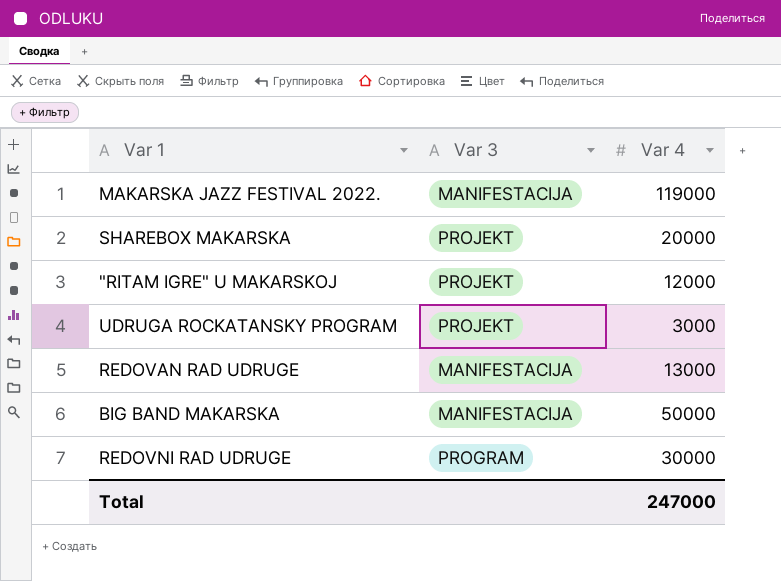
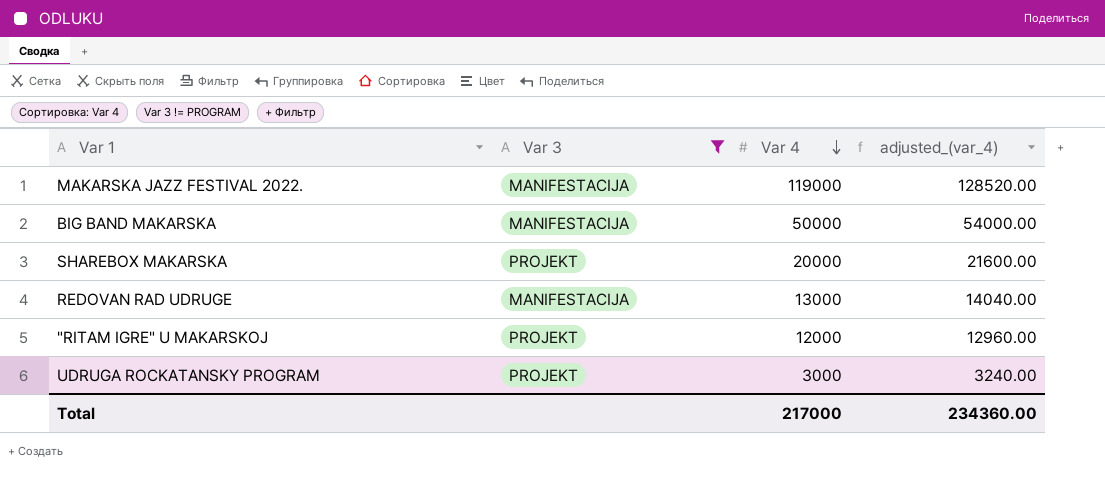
filter: none -> Var 3 != PROGRAM
row order: none -> Var 4 descending
column adjusted_(var_4) | formula: none -> [Var 4] * 1.08
Total | Var 4: 247000 -> 217000

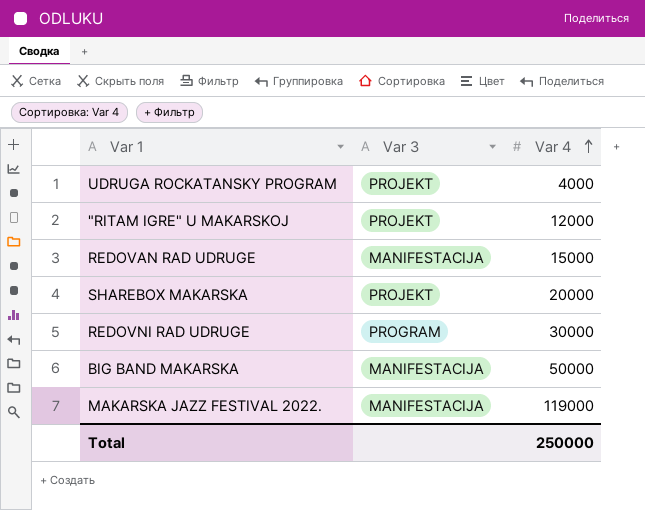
filter: Var 3 != PROGRAM -> none
row order: Var 4 descending -> Var 4 ascending
column adjusted_(var_4) | formula: [Var 4] * 1.08 -> none
UDRUGA ROCKATANSKY PROGRAM | Var 4: 3000 -> 4000
REDOVAN RAD UDRUGE | Var 4: 13000 -> 15000
Total | Var 4: 217000 -> 250000

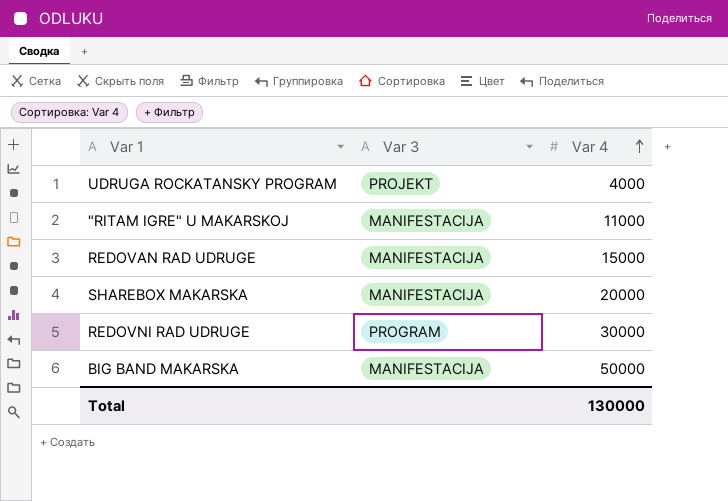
row MAKARSKA JAZZ FESTIVAL 2022.: MANIFESTACIJA | 119000 -> none
"RITAM IGRE" U MAKARSKOJ | Var 3: PROJEKT -> MANIFESTACIJA
"RITAM IGRE" U MAKARSKOJ | Var 4: 12000 -> 11000
SHAREBOX MAKARSKA | Var 3: PROJEKT -> MANIFESTACIJA
Total | Var 4: 250000 -> 130000

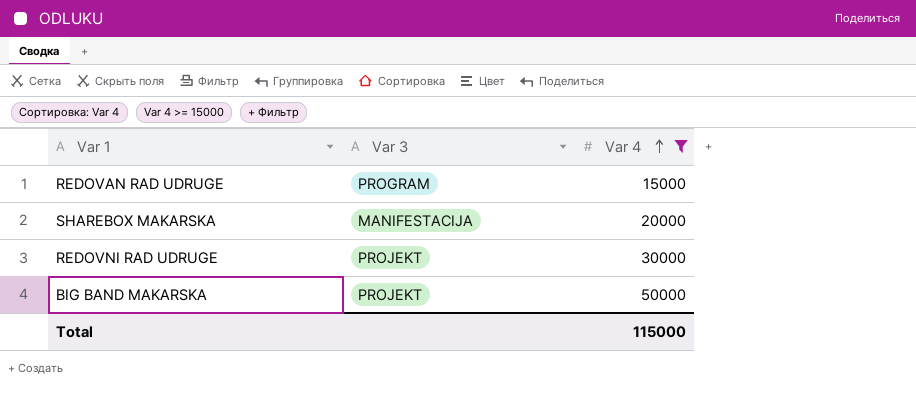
filter: none -> Var 4 >= 15000
REDOVAN RAD UDRUGE | Var 3: MANIFESTACIJA -> PROGRAM
REDOVNI RAD UDRUGE | Var 3: PROGRAM -> PROJEKT
BIG BAND MAKARSKA | Var 3: MANIFESTACIJA -> PROJEKT
Total | Var 4: 130000 -> 115000

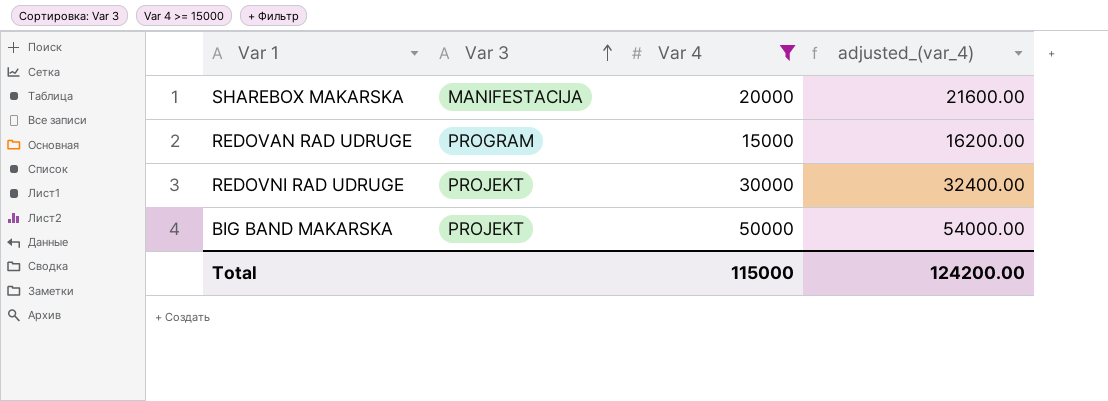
row order: Var 4 ascending -> Var 3 ascending
column adjusted_(var_4) | formula: none -> [Var 4] * 1.08

